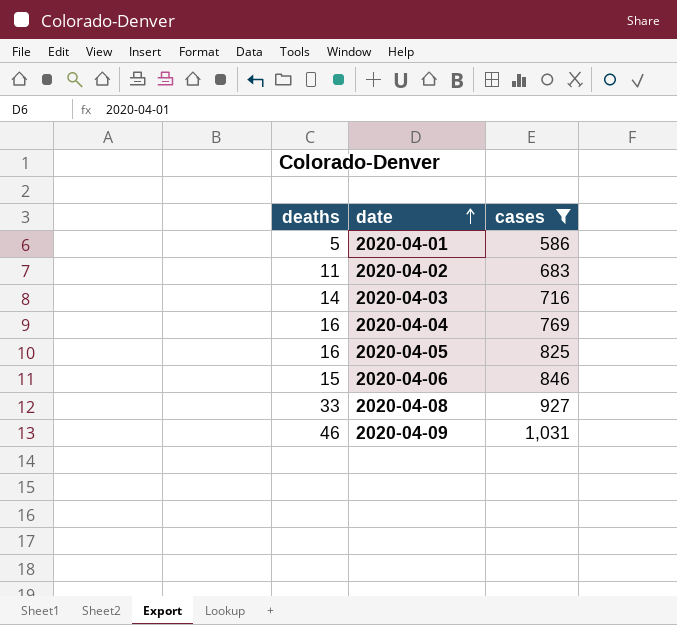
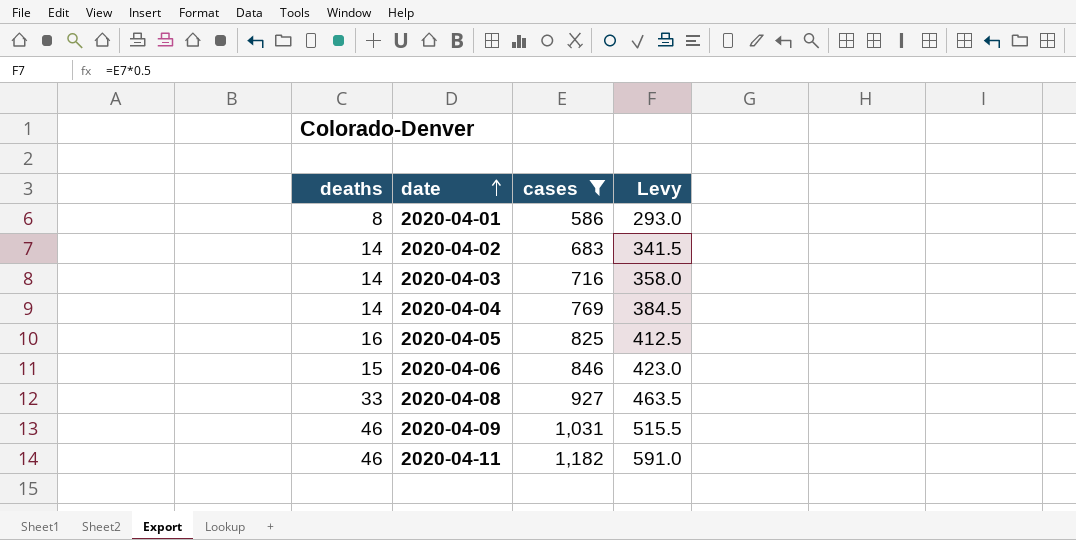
column Levy | formula: none -> [cases] * 0.5
2020-04-01 | deaths: 5 -> 8
2020-04-02 | deaths: 11 -> 14
2020-04-04 | deaths: 16 -> 14
row 2020-04-11: none -> 46 | 1,182 | 591.0

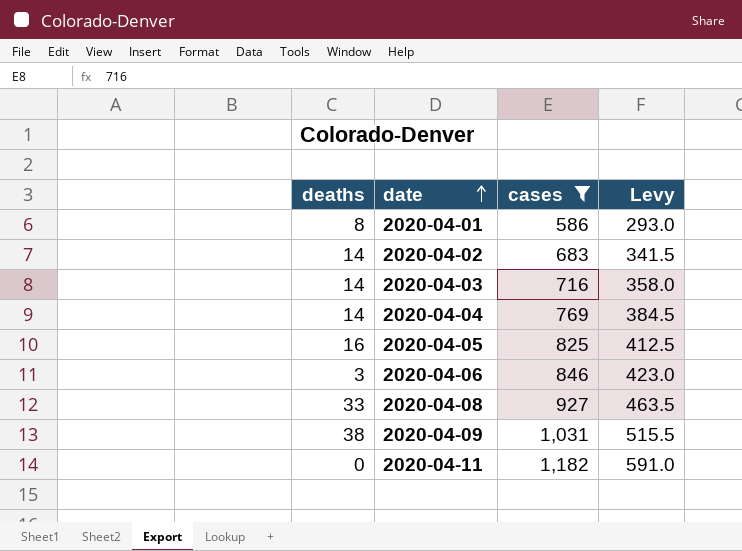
2020-04-06 | deaths: 15 -> 3
2020-04-09 | deaths: 46 -> 38
2020-04-11 | deaths: 46 -> 0

